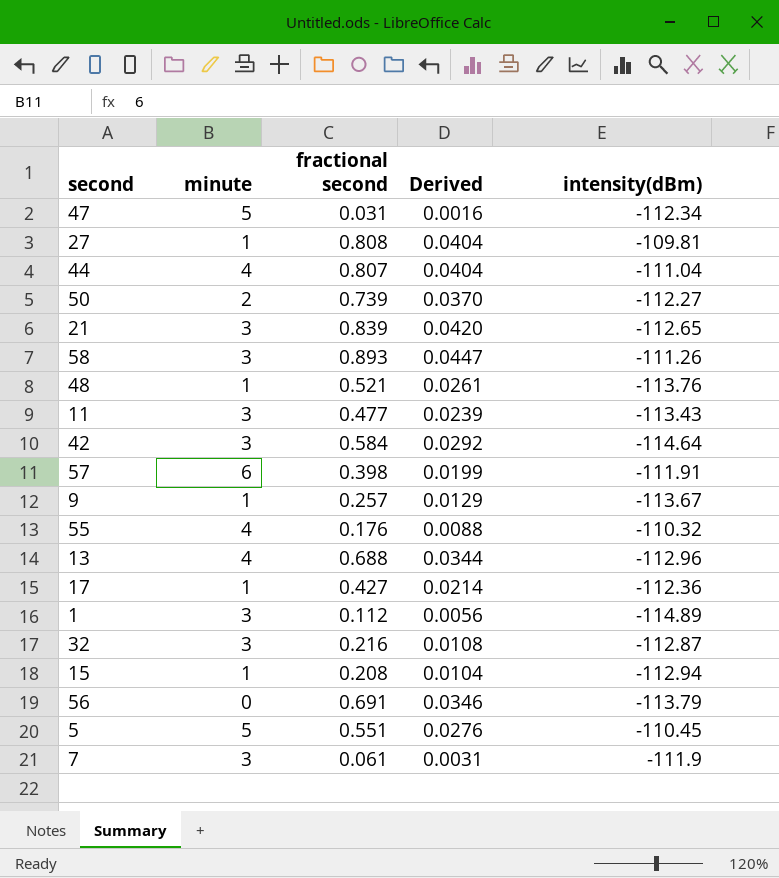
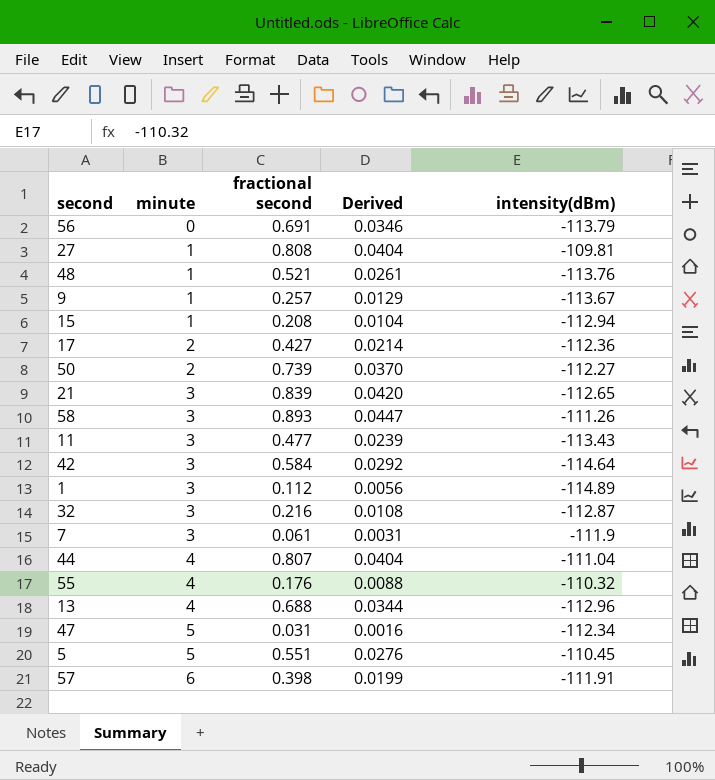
row order: none -> minute ascending
17 | minute: 1 -> 2

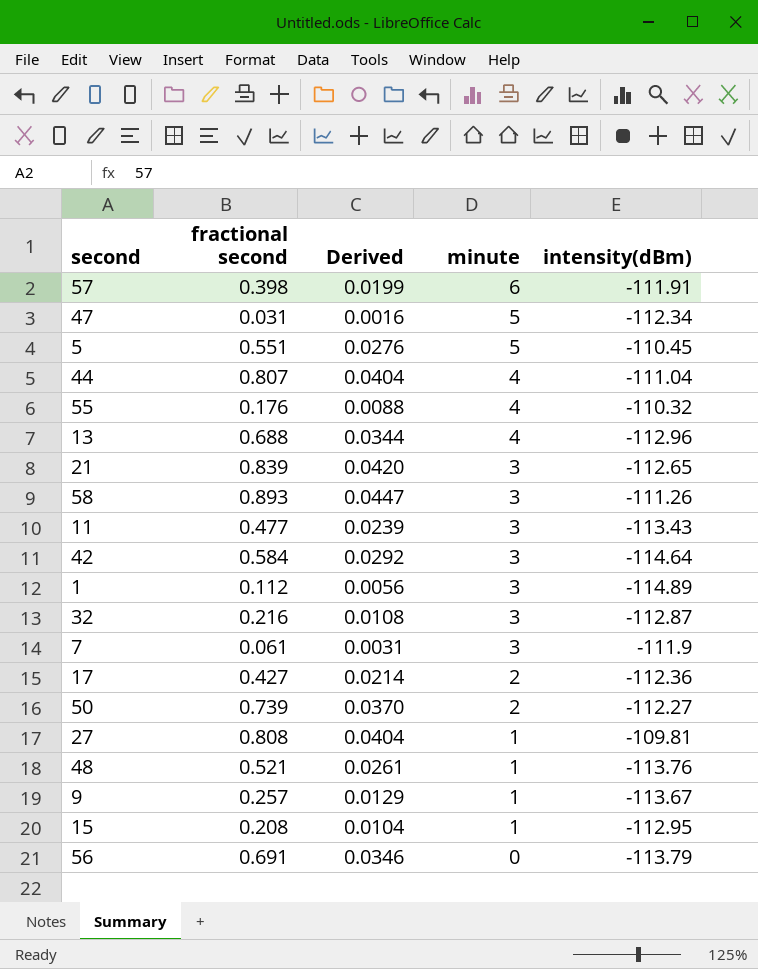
row order: minute ascending -> minute descending
column minute | position: 2 -> 4
15 | intensity(dBm): -112.94 -> -112.95

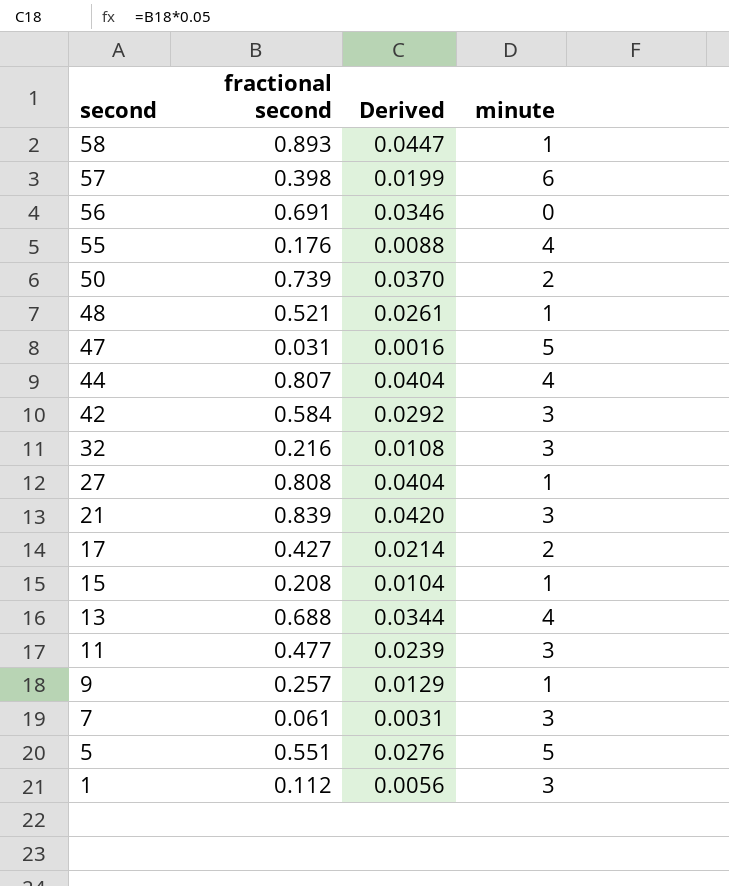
row order: minute descending -> second descending
column intensity(dBm) | position: 5 -> none
58 | minute: 3 -> 1

